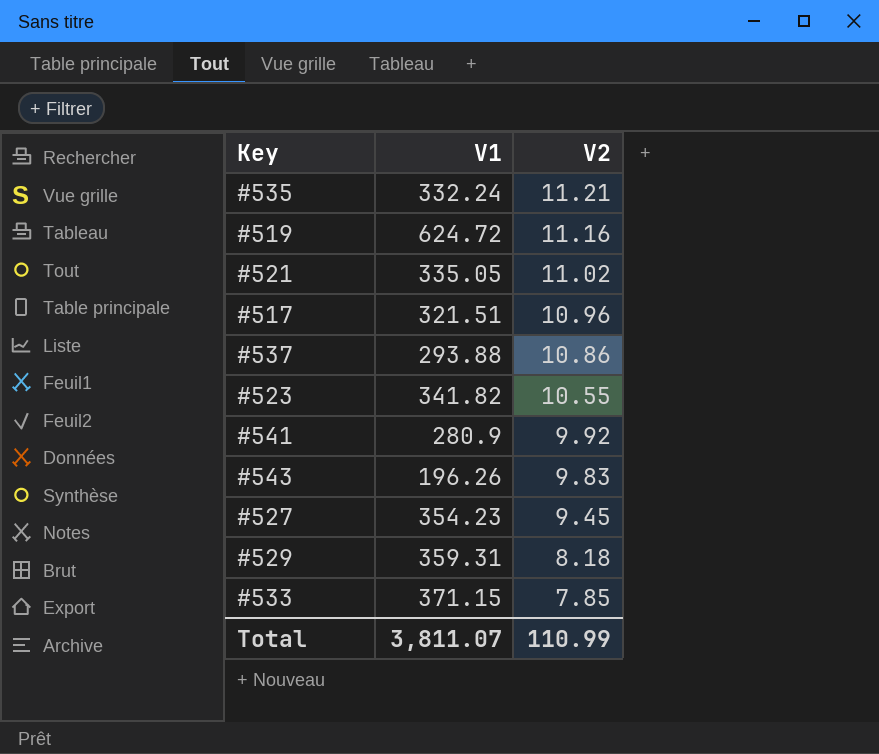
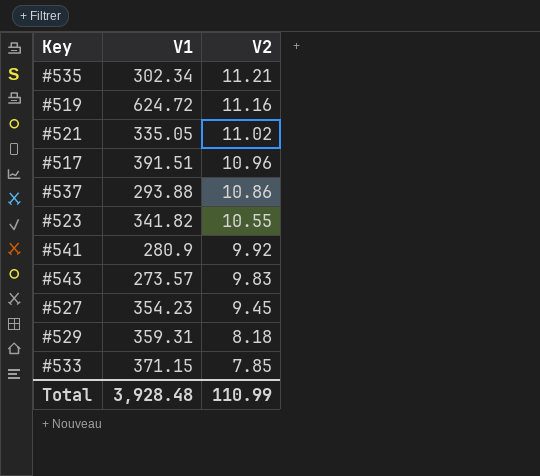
#535 | V1: 332.24 -> 302.34
#517 | V1: 321.51 -> 391.51
#543 | V1: 196.26 -> 273.57
Total | V1: 3,811.07 -> 3,928.48

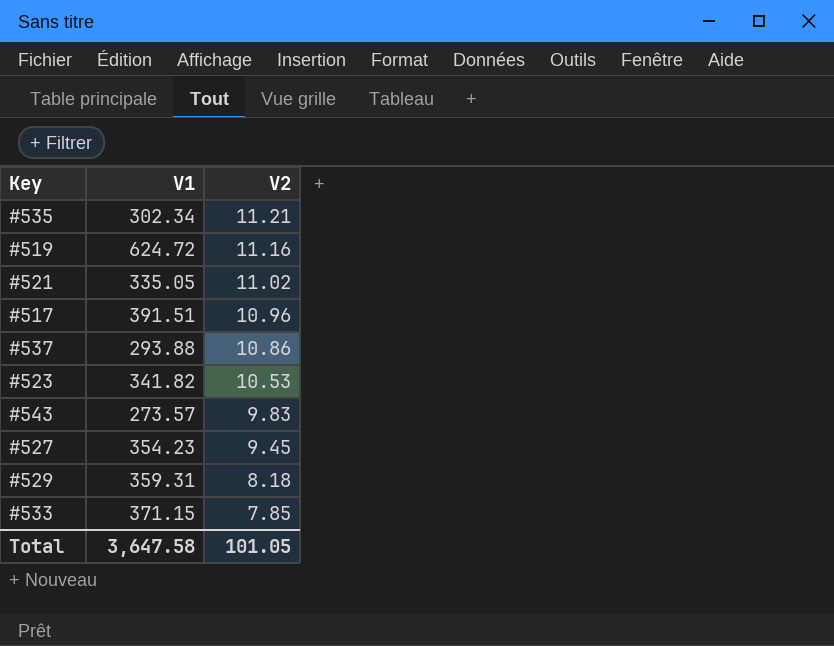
row #541: 280.9 | 9.92 -> none
#523 | V2: 10.55 -> 10.53
Total | V1: 3,928.48 -> 3,647.58
Total | V2: 110.99 -> 101.05

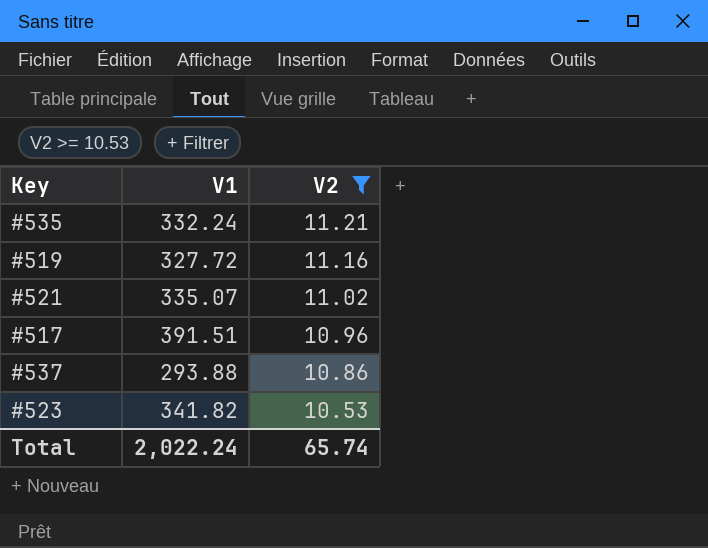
filter: none -> V2 >= 10.53
#535 | V1: 302.34 -> 332.24
#519 | V1: 624.72 -> 327.72
#521 | V1: 335.05 -> 335.07
Total | V1: 3,647.58 -> 2,022.24
Total | V2: 101.05 -> 65.74

